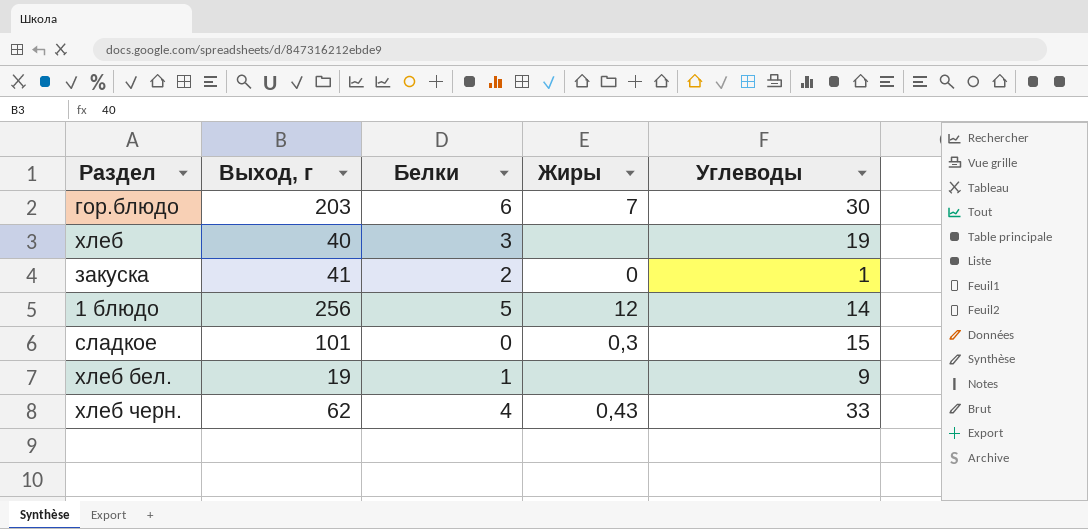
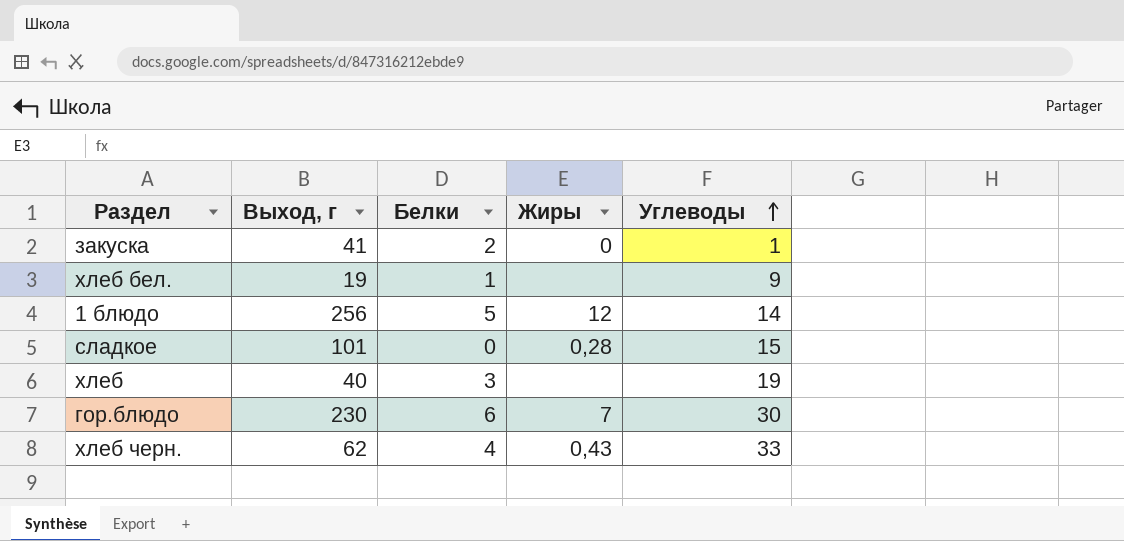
row order: none -> Углеводы ascending
сладкое | Жиры: 0,3 -> 0,28
гор.блюдо | Выход, г: 203 -> 230

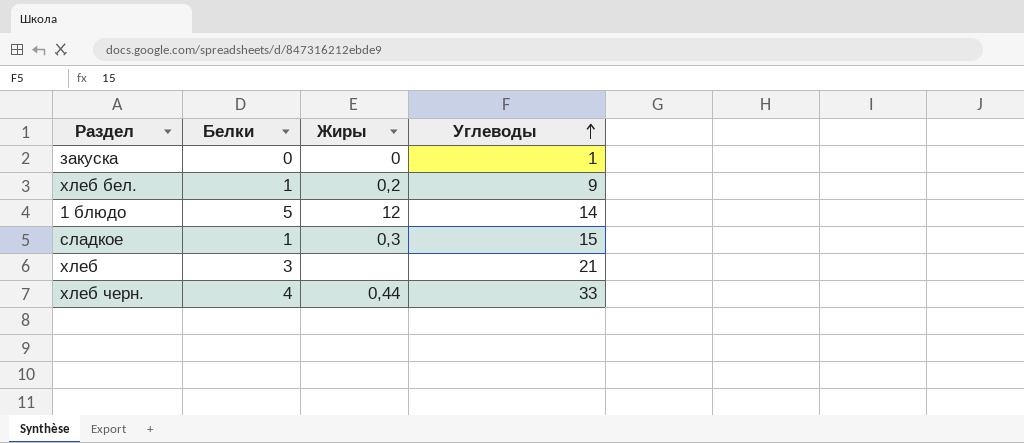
column Выход, г | position: 2 -> none
row гор.блюдо: 230 | 6 | 7 | 30 -> none
закуска | Белки: 2 -> 0
хлеб бел. | Жиры: none -> 0,2
сладкое | Белки: 0 -> 1
сладкое | Жиры: 0,28 -> 0,3
хлеб | Углеводы: 19 -> 21
хлеб черн. | Жиры: 0,43 -> 0,44

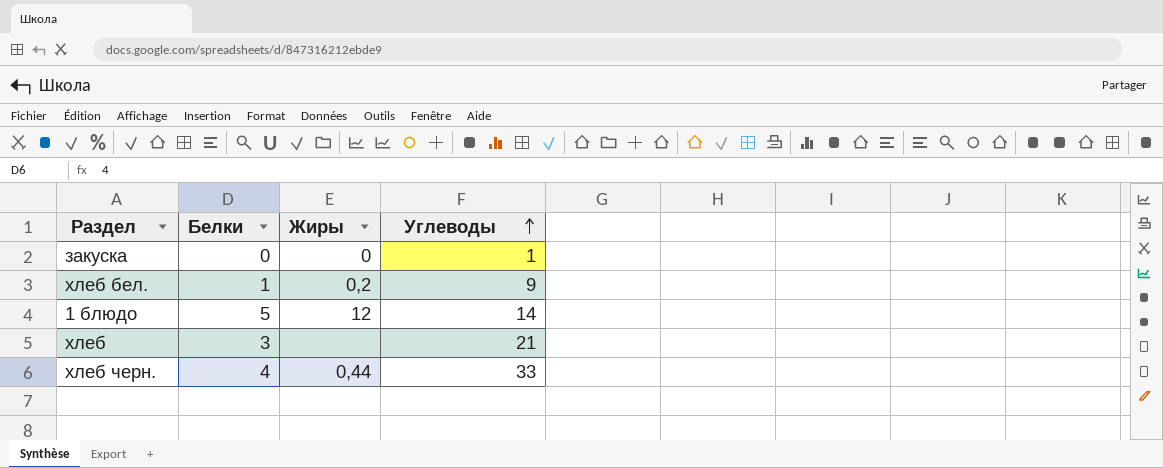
row сладкое: 1 | 0,3 | 15 -> none

